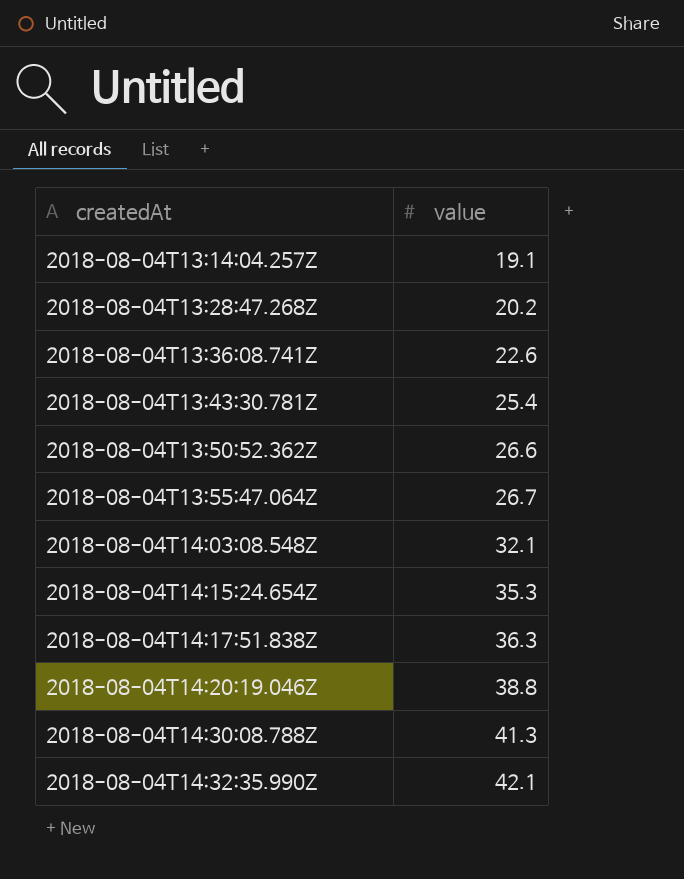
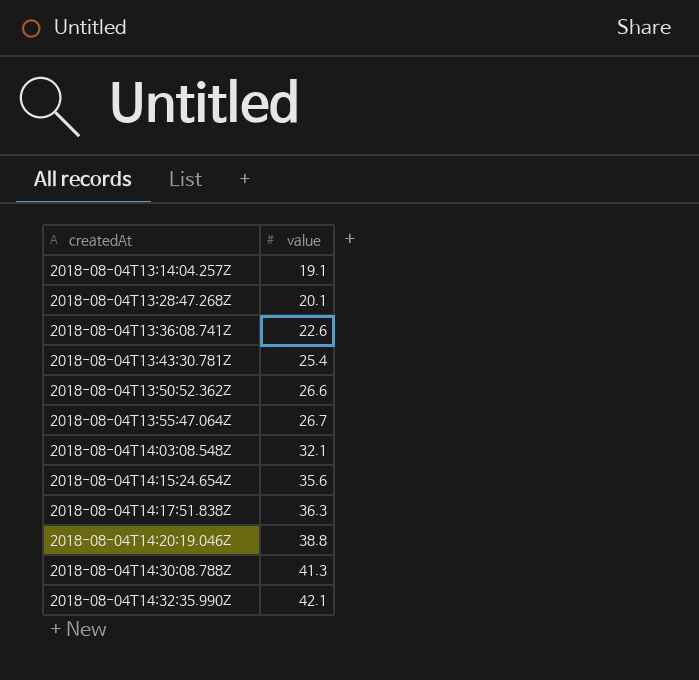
2018-08-04T13:28:47.268Z | value: 20.2 -> 20.1
2018-08-04T14:15:24.654Z | value: 35.3 -> 35.6

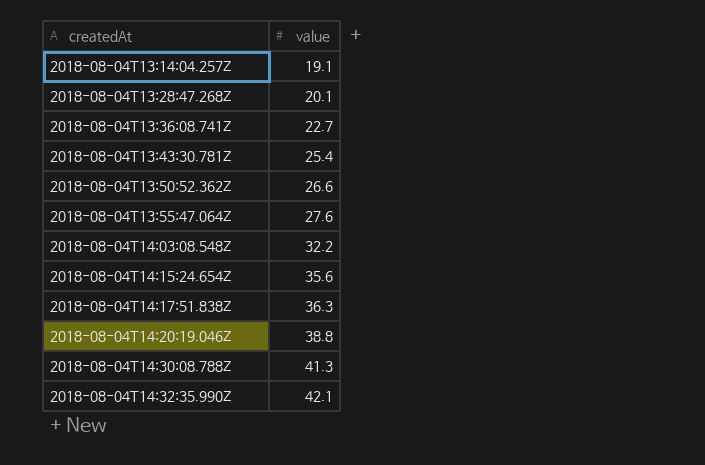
2018-08-04T13:36:08.741Z | value: 22.6 -> 22.7
2018-08-04T13:55:47.064Z | value: 26.7 -> 27.6
2018-08-04T14:03:08.548Z | value: 32.1 -> 32.2

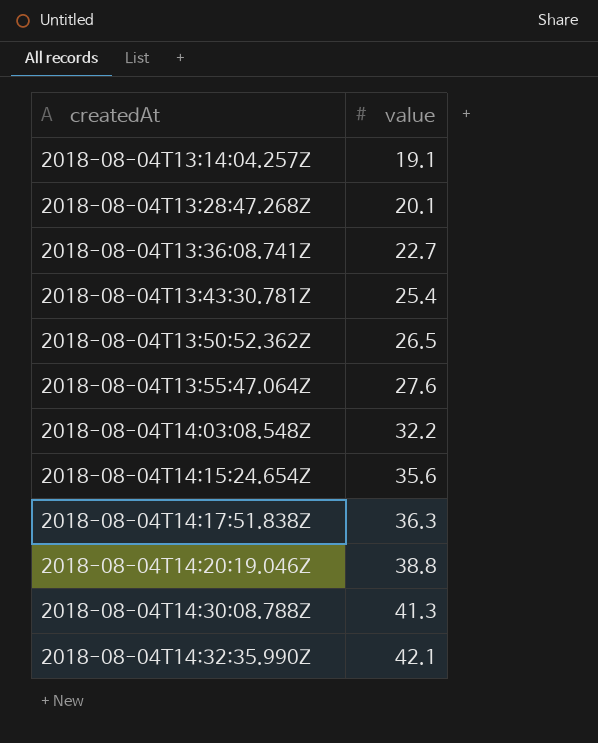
2018-08-04T13:50:52.362Z | value: 26.6 -> 26.5

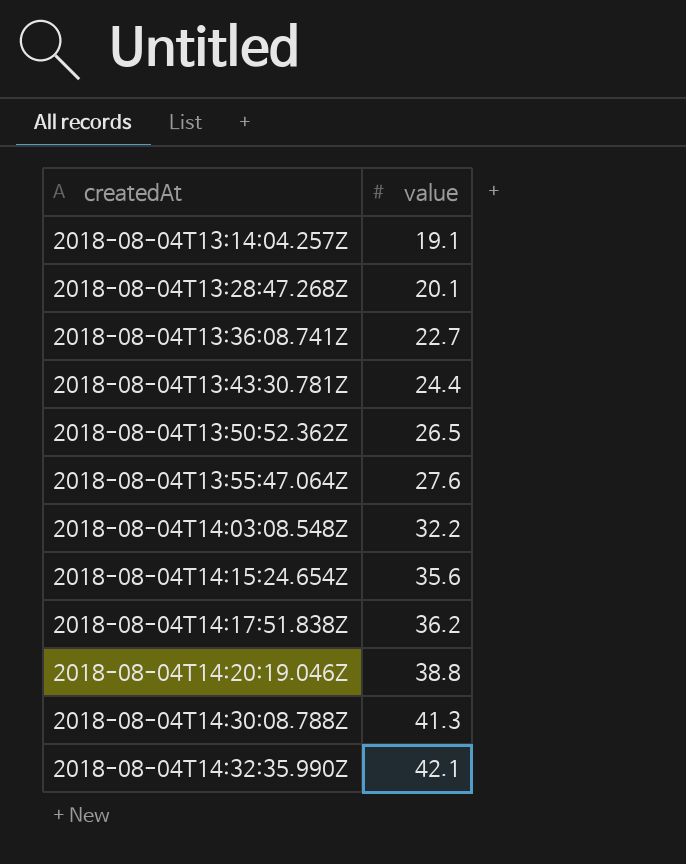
2018-08-04T13:43:30.781Z | value: 25.4 -> 24.4
2018-08-04T14:17:51.838Z | value: 36.3 -> 36.2

